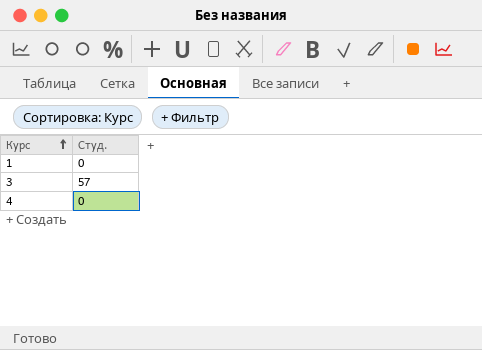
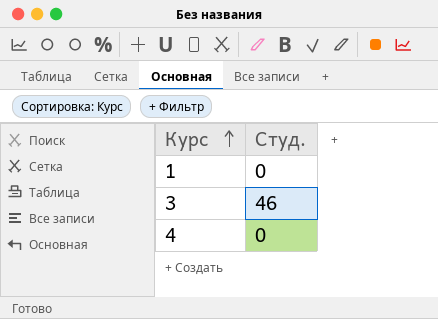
3 | Студ.: 57 -> 46

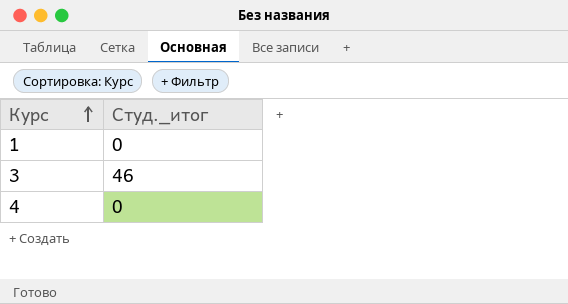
column name: Студ. -> Студ._итог

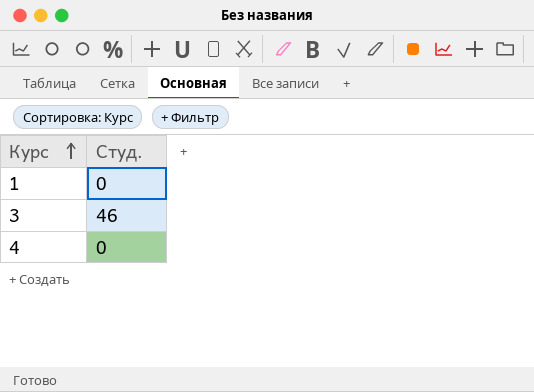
column name: Студ._итог -> Студ.

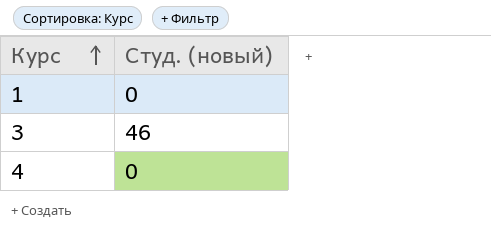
column name: Студ. -> Студ. (новый)

